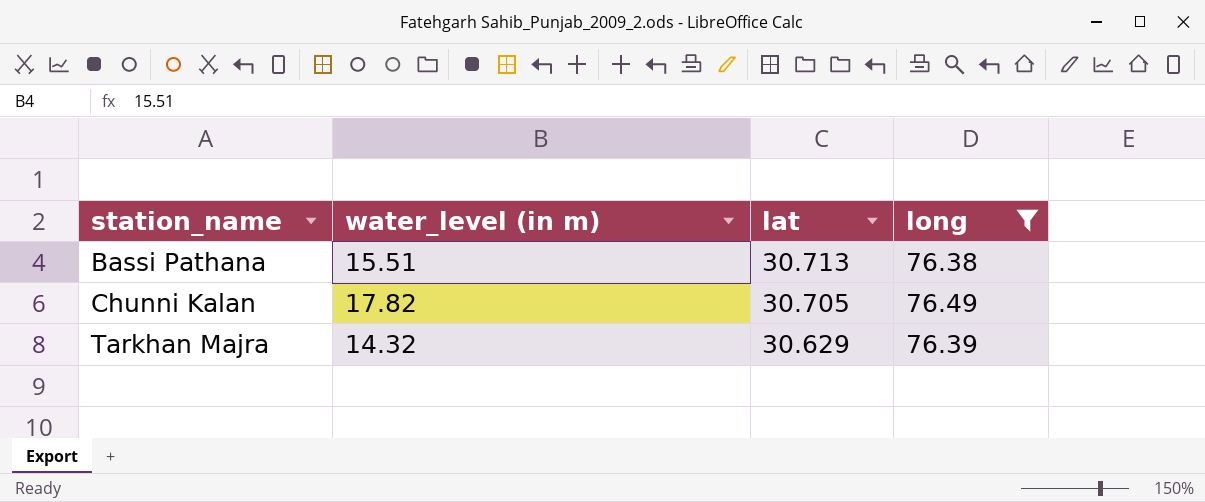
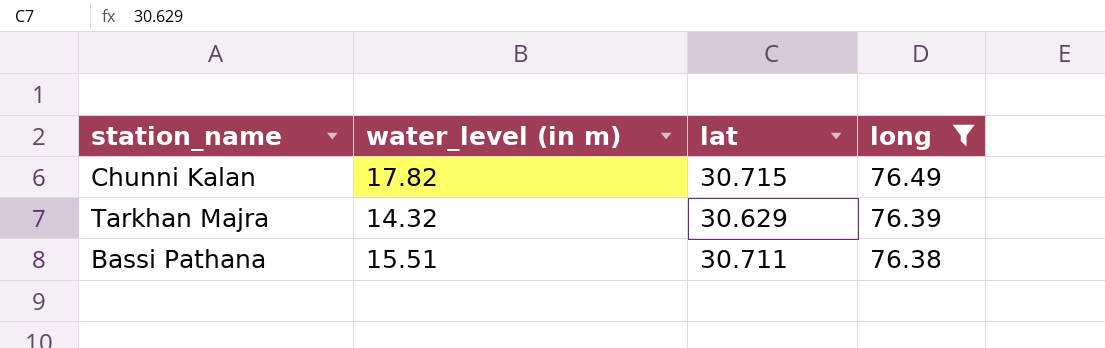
row order: station_name ascending -> long descending
Chunni Kalan | lat: 30.705 -> 30.715
Bassi Pathana | lat: 30.713 -> 30.711

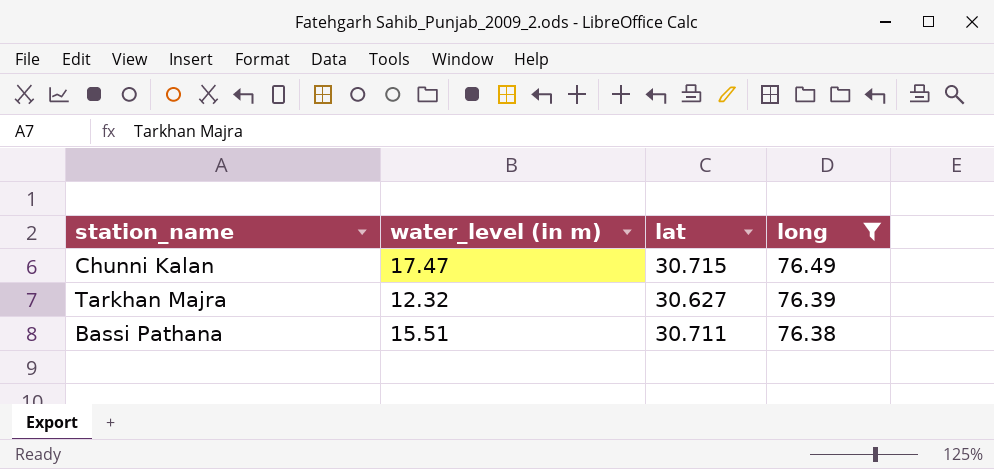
Chunni Kalan | water_level (in m): 17.82 -> 17.47
Tarkhan Majra | water_level (in m): 14.32 -> 12.32
Tarkhan Majra | lat: 30.629 -> 30.627

